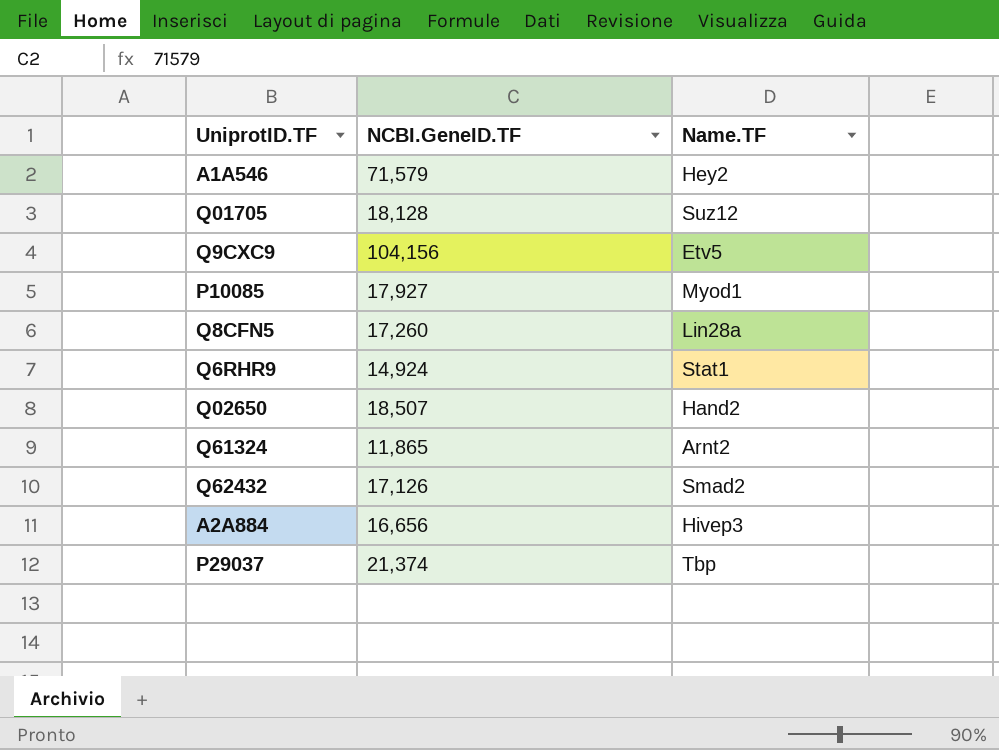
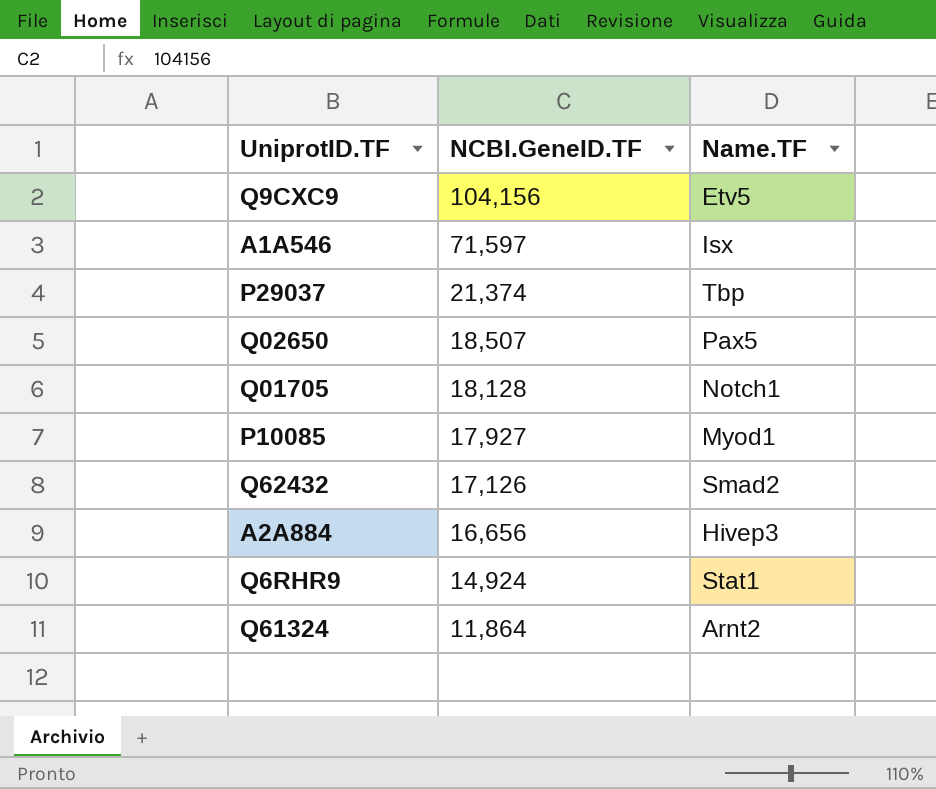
row order: none -> NCBI.GeneID.TF descending
row Q8CFN5: 17,260 | Lin28a -> none
A1A546 | NCBI.GeneID.TF: 71,579 -> 71,597
A1A546 | Name.TF: Hey2 -> Isx
Q02650 | Name.TF: Hand2 -> Pax5
Q01705 | Name.TF: Suz12 -> Notch1
Q61324 | NCBI.GeneID.TF: 11,865 -> 11,864

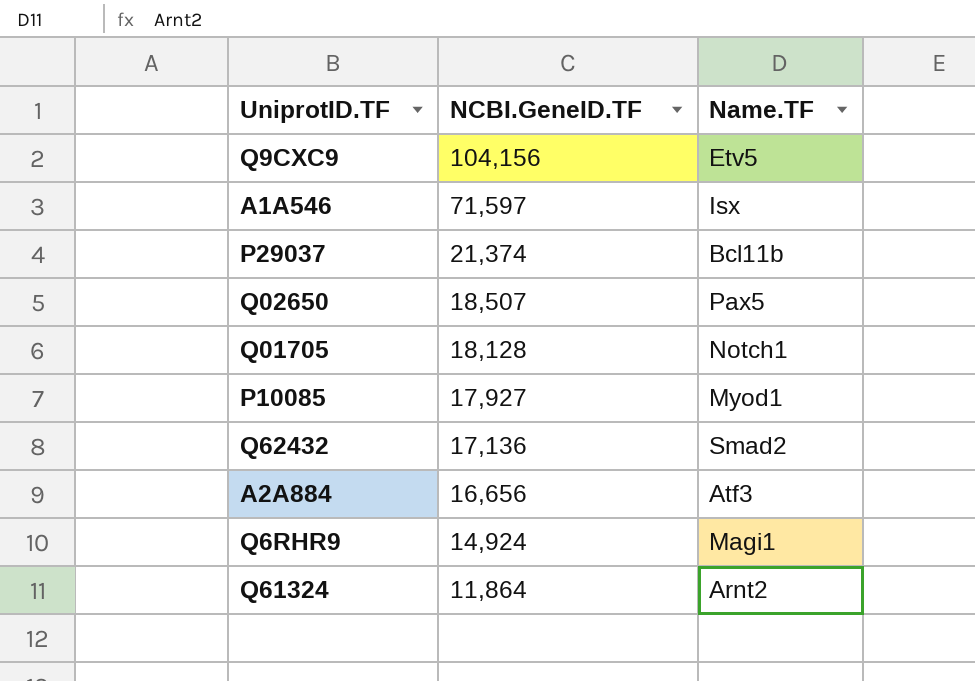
P29037 | Name.TF: Tbp -> Bcl11b
Q62432 | NCBI.GeneID.TF: 17,126 -> 17,136
A2A884 | Name.TF: Hivep3 -> Atf3
Q6RHR9 | Name.TF: Stat1 -> Magi1

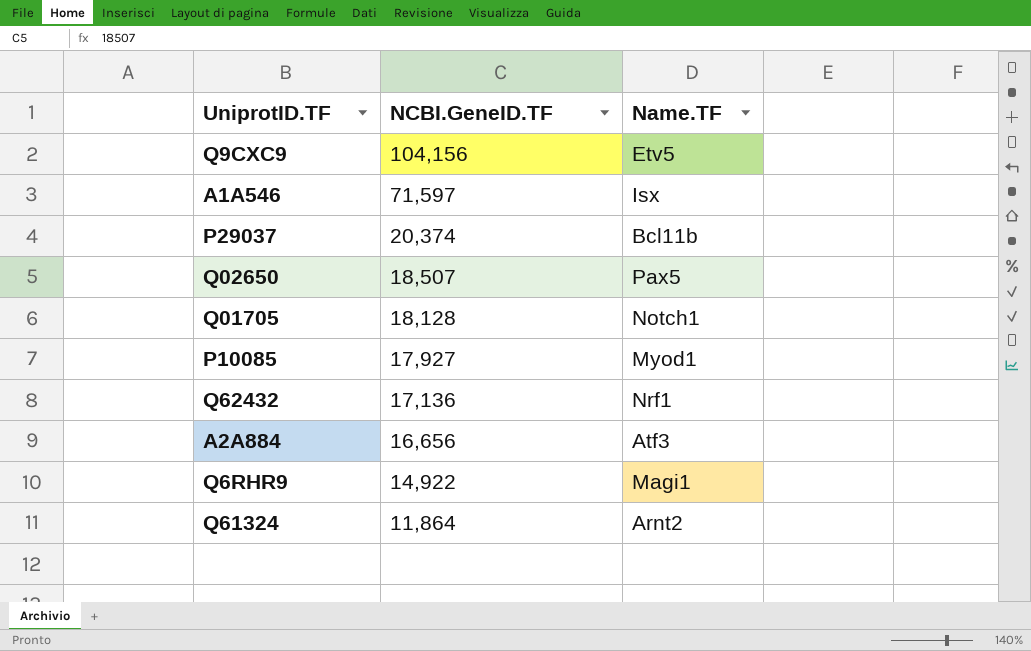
P29037 | NCBI.GeneID.TF: 21,374 -> 20,374
Q62432 | Name.TF: Smad2 -> Nrf1
Q6RHR9 | NCBI.GeneID.TF: 14,924 -> 14,922

